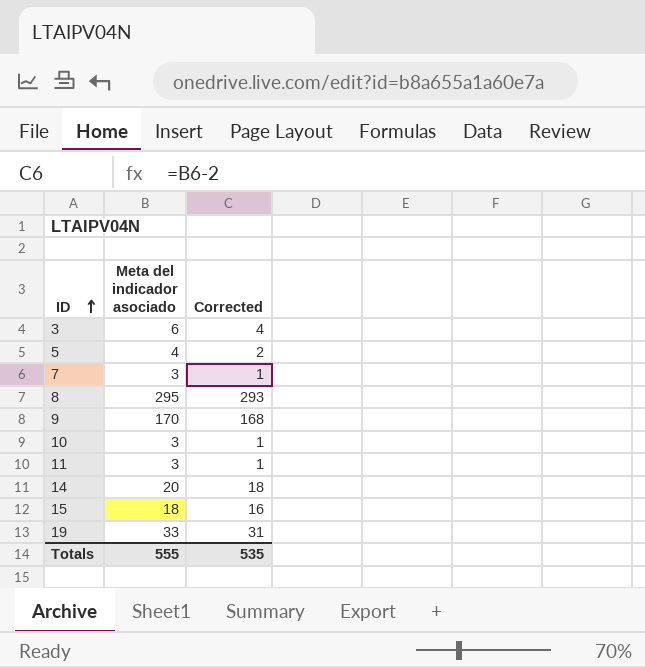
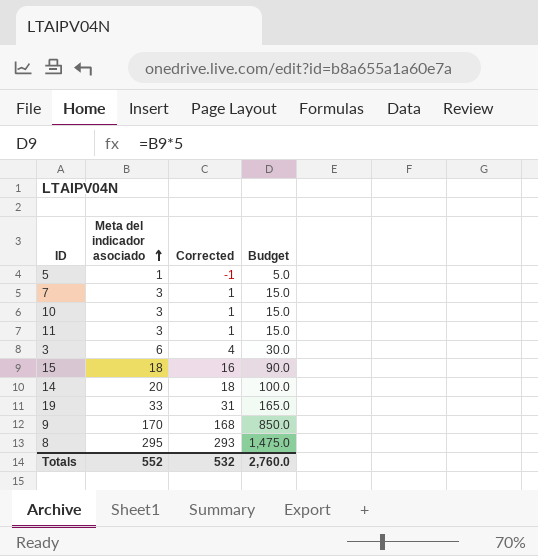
row order: ID ascending -> Meta del indicador asociado ascending
column Budget | formula: none -> [Meta del indicador asociado] * 5
5 | Meta del indicador asociado: 4 -> 1
5 | Corrected: 2 -> -1
Totals | Meta del indicador asociado: 555 -> 552
Totals | Corrected: 535 -> 532

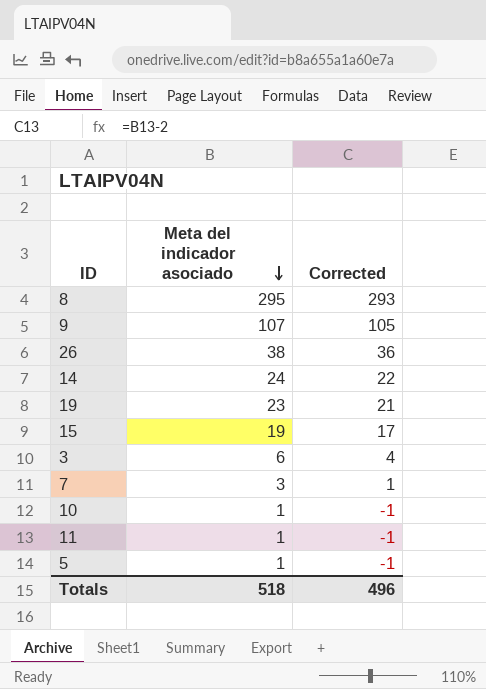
row order: Meta del indicador asociado ascending -> Meta del indicador asociado descending
column Budget | formula: [Meta del indicador asociado] * 5 -> none
9 | Meta del indicador asociado: 170 -> 107
9 | Corrected: 168 -> 105
row 26: none -> 38 | 36
14 | Meta del indicador asociado: 20 -> 24
14 | Corrected: 18 -> 22
19 | Meta del indicador asociado: 33 -> 23
19 | Corrected: 31 -> 21
15 | Meta del indicador asociado: 18 -> 19
15 | Corrected: 16 -> 17
10 | Meta del indicador asociado: 3 -> 1
10 | Corrected: 1 -> -1
11 | Meta del indicador asociado: 3 -> 1
11 | Corrected: 1 -> -1
Totals | Meta del indicador asociado: 552 -> 518
Totals | Corrected: 532 -> 496

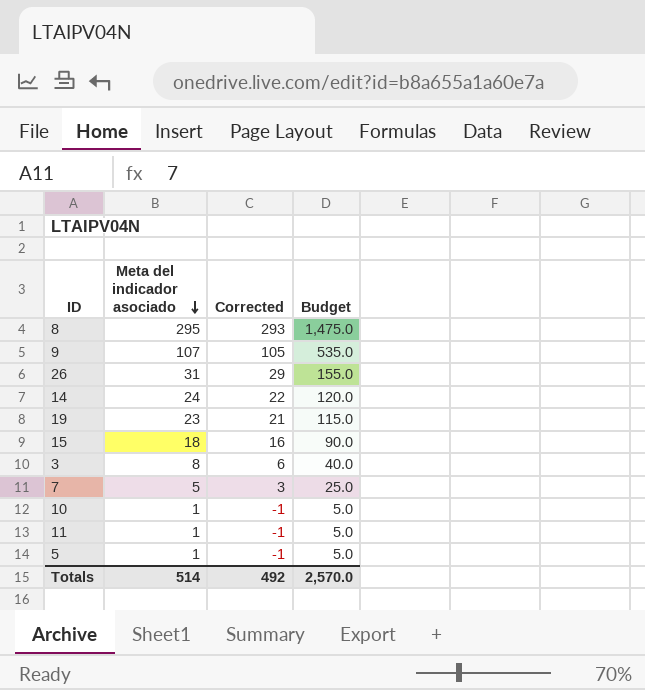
column Budget | formula: none -> [Meta del indicador asociado] * 5
26 | Meta del indicador asociado: 38 -> 31
26 | Corrected: 36 -> 29
15 | Meta del indicador asociado: 19 -> 18
15 | Corrected: 17 -> 16
3 | Meta del indicador asociado: 6 -> 8
3 | Corrected: 4 -> 6
7 | Meta del indicador asociado: 3 -> 5
7 | Corrected: 1 -> 3
Totals | Meta del indicador asociado: 518 -> 514
Totals | Corrected: 496 -> 492

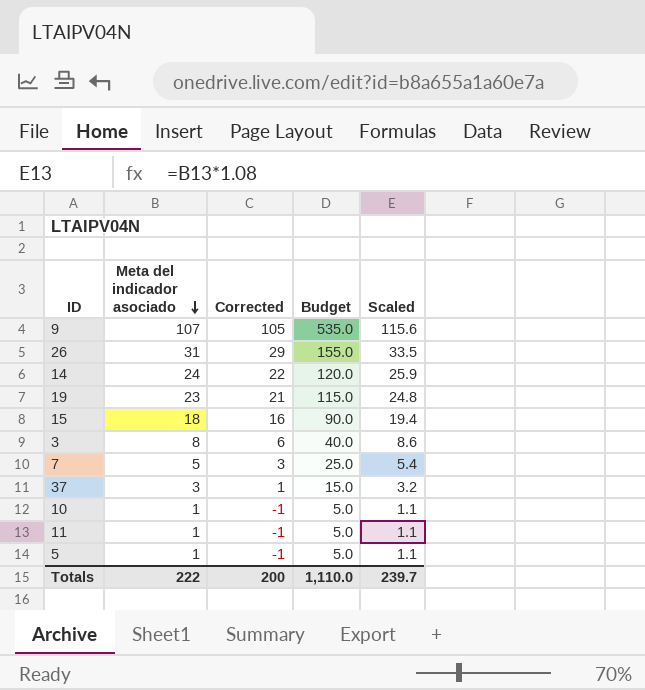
column Scaled | formula: none -> [Meta del indicador asociado] * 1.08
row 8: 295 | 293 | 1,475.0 -> none
row 37: none -> 3 | 1 | 15.0 | 3.2
Totals | Meta del indicador asociado: 514 -> 222
Totals | Corrected: 492 -> 200
Totals | Budget: 2,570.0 -> 1,110.0

